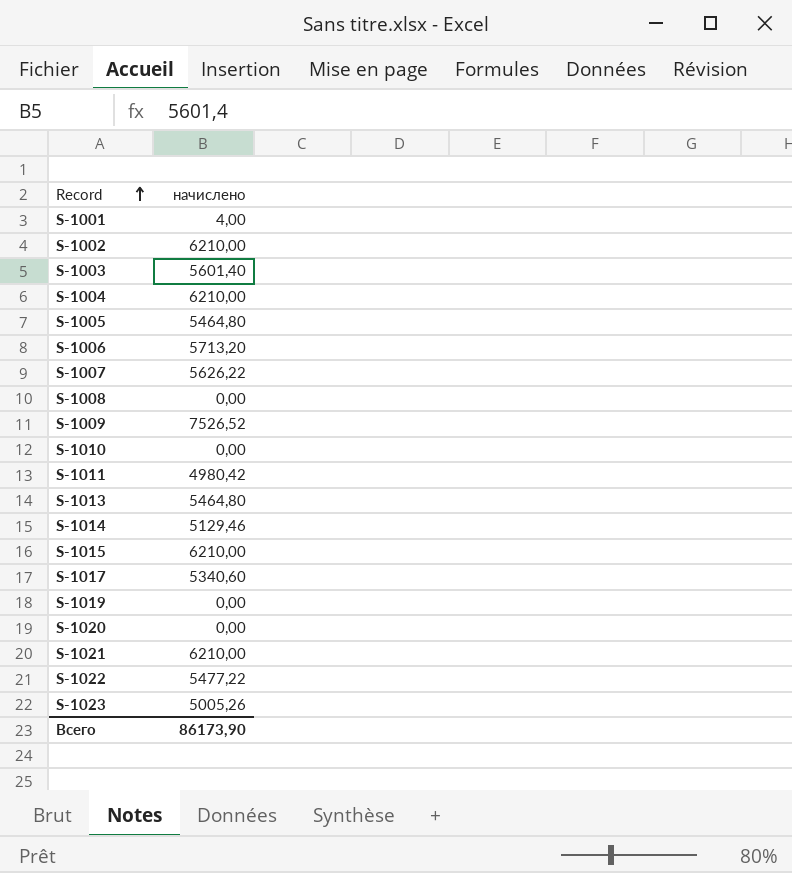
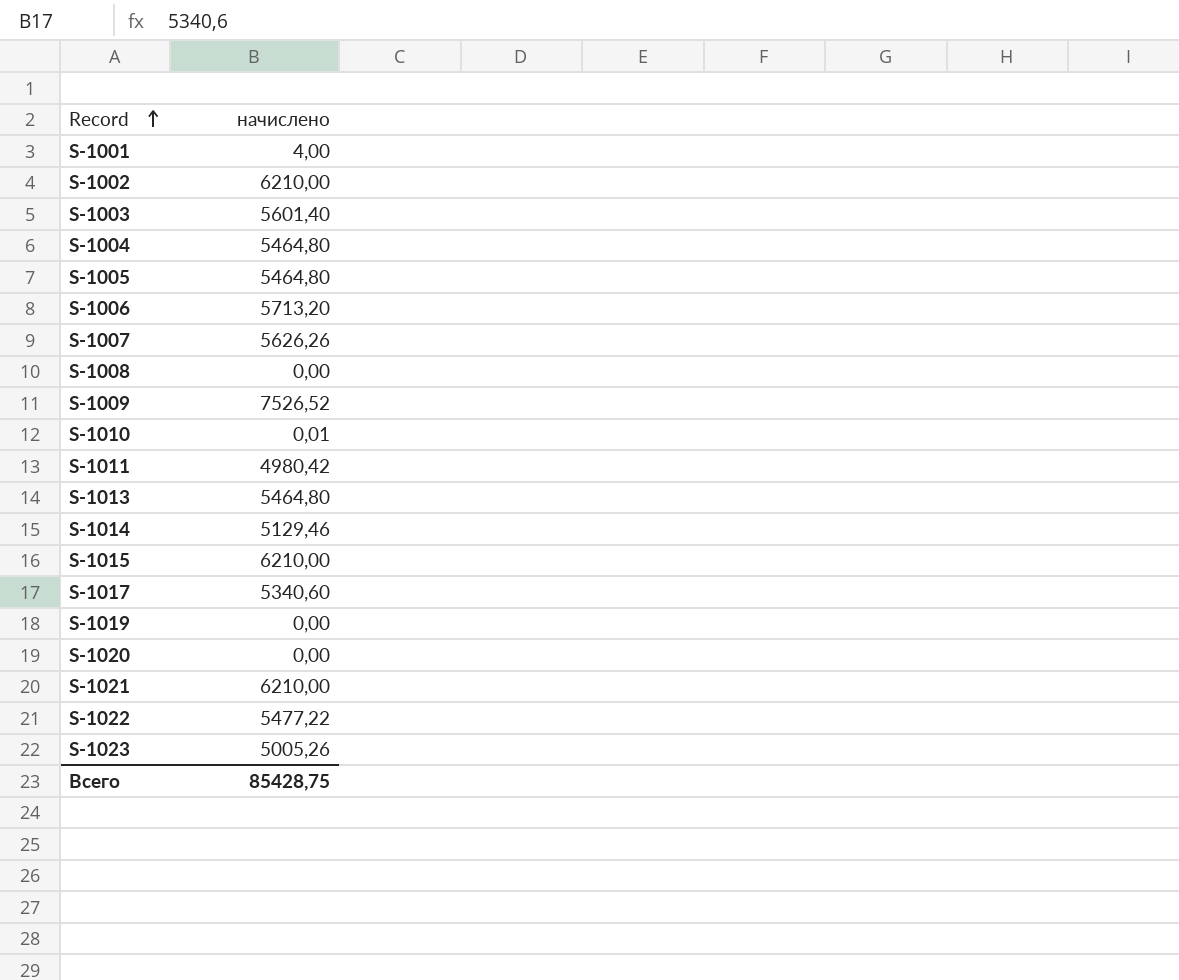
S-1004 | начислено: 6210,00 -> 5464,80
S-1007 | начислено: 5626,22 -> 5626,26
S-1010 | начислено: 0,00 -> 0,01
Всего | начислено: 86173,90 -> 85428,75

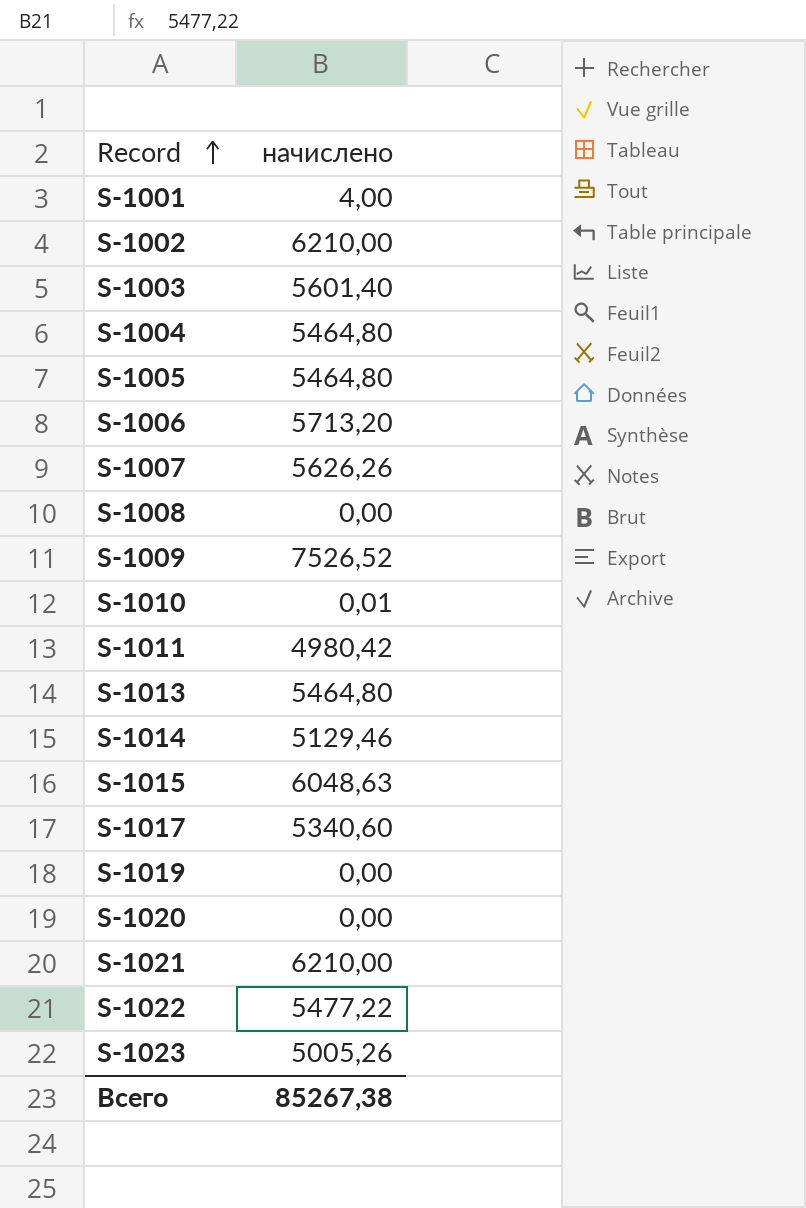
S-1015 | начислено: 6210,00 -> 6048,63
Всего | начислено: 85428,75 -> 85267,38

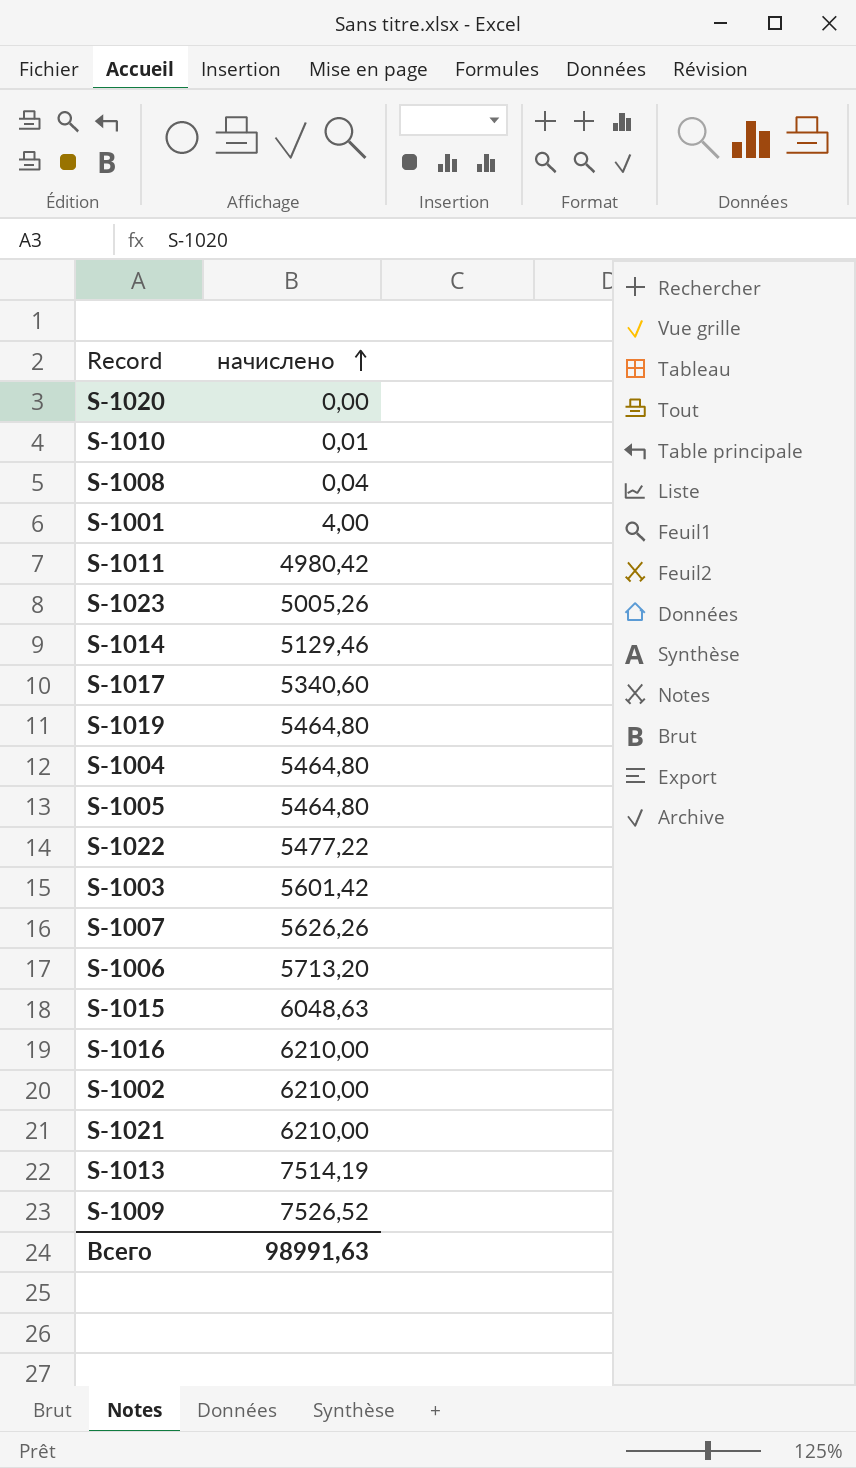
row order: Record ascending -> начислено ascending
S-1008 | начислено: 0,00 -> 0,04
S-1019 | начислено: 0,00 -> 5464,80
S-1003 | начислено: 5601,40 -> 5601,42
row S-1016: none -> 6210,00
S-1013 | начислено: 5464,80 -> 7514,19
Всего | начислено: 85267,38 -> 98991,63

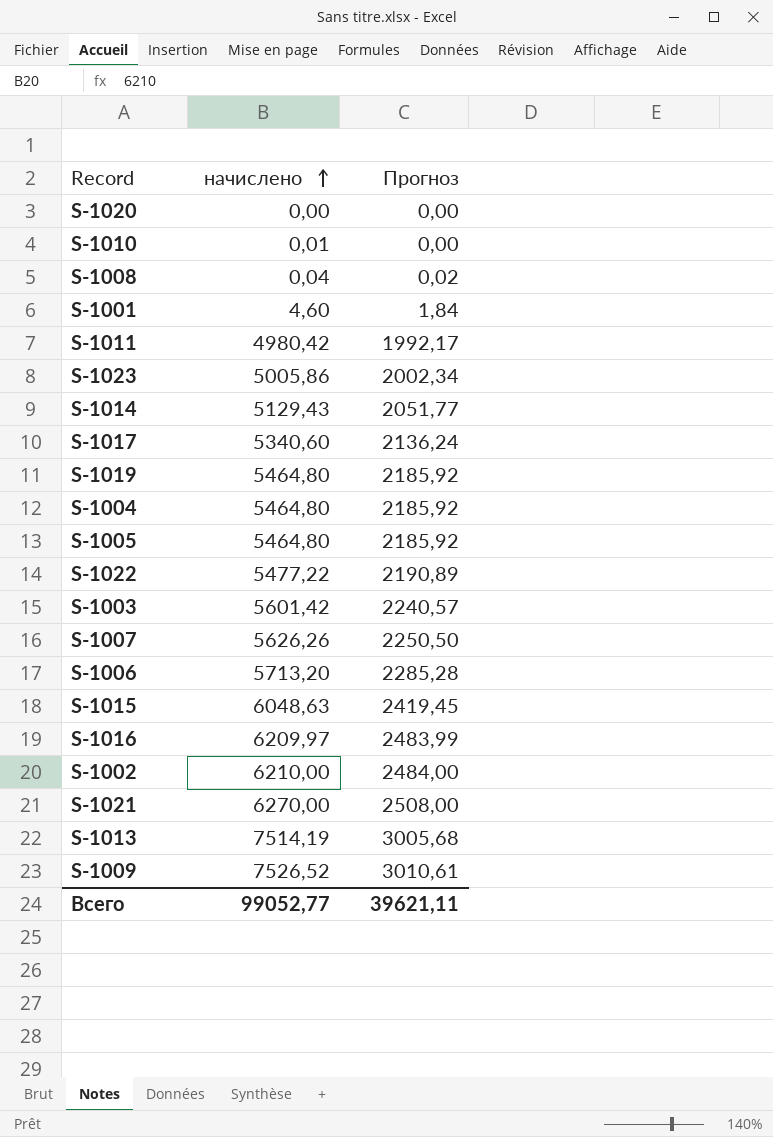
column Прогноз | formula: none -> [начислено] * 0,4
S-1001 | начислено: 4,00 -> 4,60
S-1023 | начислено: 5005,26 -> 5005,86
S-1014 | начислено: 5129,46 -> 5129,43
S-1016 | начислено: 6210,00 -> 6209,97
S-1021 | начислено: 6210,00 -> 6270,00
Всего | начислено: 98991,63 -> 99052,77

